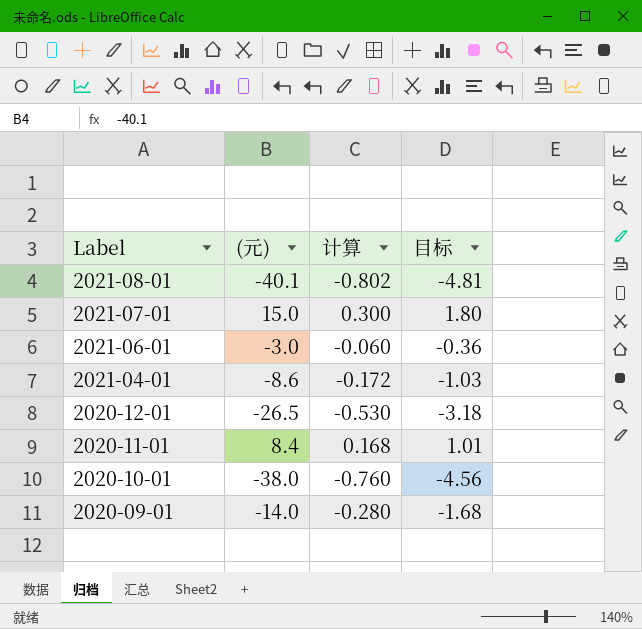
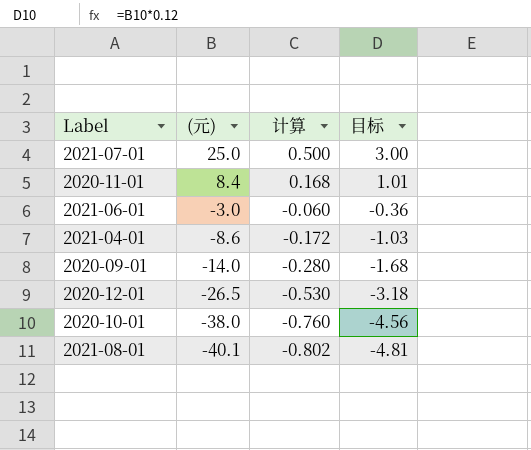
row order: Label descending -> (元) descending
2021-07-01 | (元): 15.0 -> 25.0
2021-07-01 | 计算: 0.300 -> 0.500
2021-07-01 | 目标: 1.80 -> 3.00

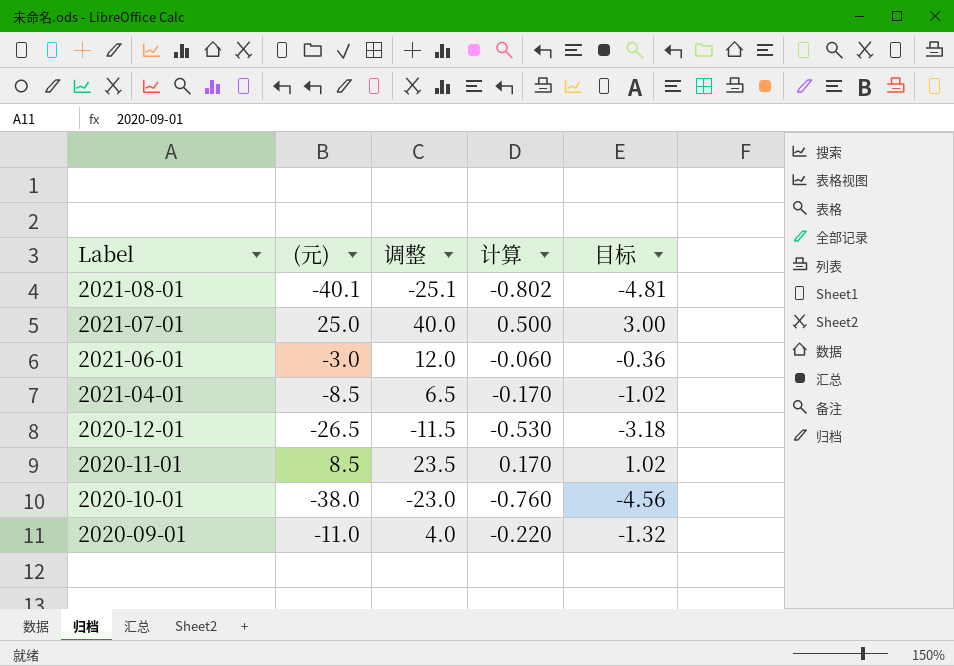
row order: (元) descending -> Label descending
column 调整 | formula: none -> [(元)] + 15
2021-04-01 | (元): -8.6 -> -8.5
2021-04-01 | 计算: -0.172 -> -0.170
2021-04-01 | 目标: -1.03 -> -1.02
2020-11-01 | (元): 8.4 -> 8.5
2020-11-01 | 计算: 0.168 -> 0.170
2020-11-01 | 目标: 1.01 -> 1.02
2020-09-01 | (元): -14.0 -> -11.0
2020-09-01 | 计算: -0.280 -> -0.220
2020-09-01 | 目标: -1.68 -> -1.32

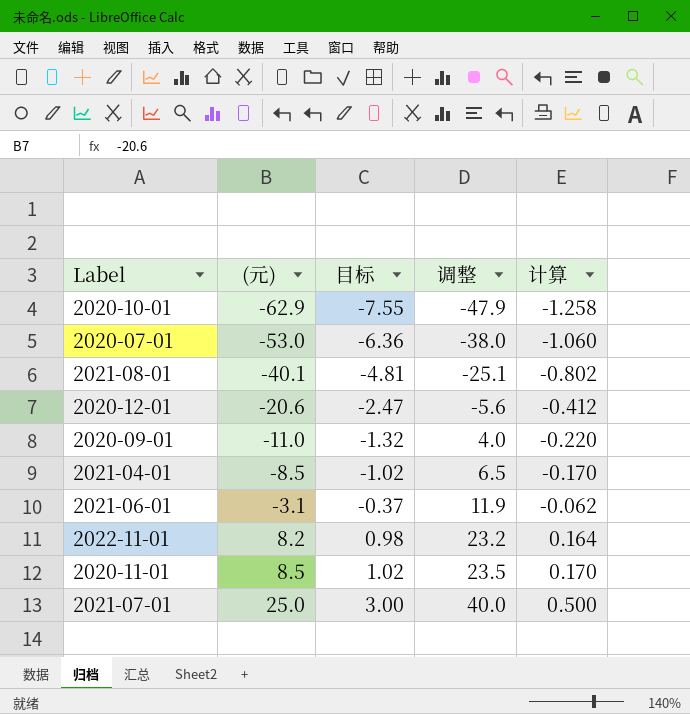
row order: Label descending -> (元) ascending
column 目标 | position: 5 -> 3
2020-10-01 | (元): -38.0 -> -62.9
2020-10-01 | 目标: -4.56 -> -7.55
2020-10-01 | 调整: -23.0 -> -47.9
2020-10-01 | 计算: -0.760 -> -1.258
row 2020-07-01: none -> -53.0 | -6.36 | -38.0 | -1.060
2020-12-01 | (元): -26.5 -> -20.6
2020-12-01 | 目标: -3.18 -> -2.47
2020-12-01 | 调整: -11.5 -> -5.6
2020-12-01 | 计算: -0.530 -> -0.412
2021-06-01 | (元): -3.0 -> -3.1
2021-06-01 | 目标: -0.36 -> -0.37
2021-06-01 | 调整: 12.0 -> 11.9
2021-06-01 | 计算: -0.060 -> -0.062
row 2022-11-01: none -> 8.2 | 0.98 | 23.2 | 0.164

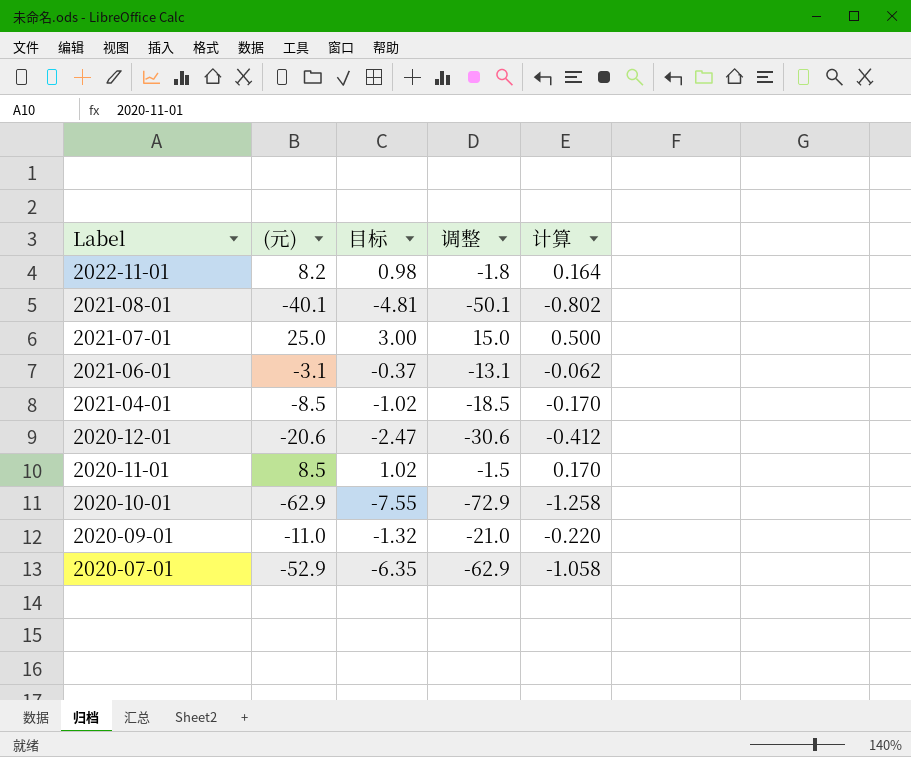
row order: (元) ascending -> Label descending
column 调整 | formula: [(元)] + 15 -> [(元)] - 10
2020-07-01 | (元): -53.0 -> -52.9
2020-07-01 | 目标: -6.36 -> -6.35
2020-07-01 | 计算: -1.060 -> -1.058

